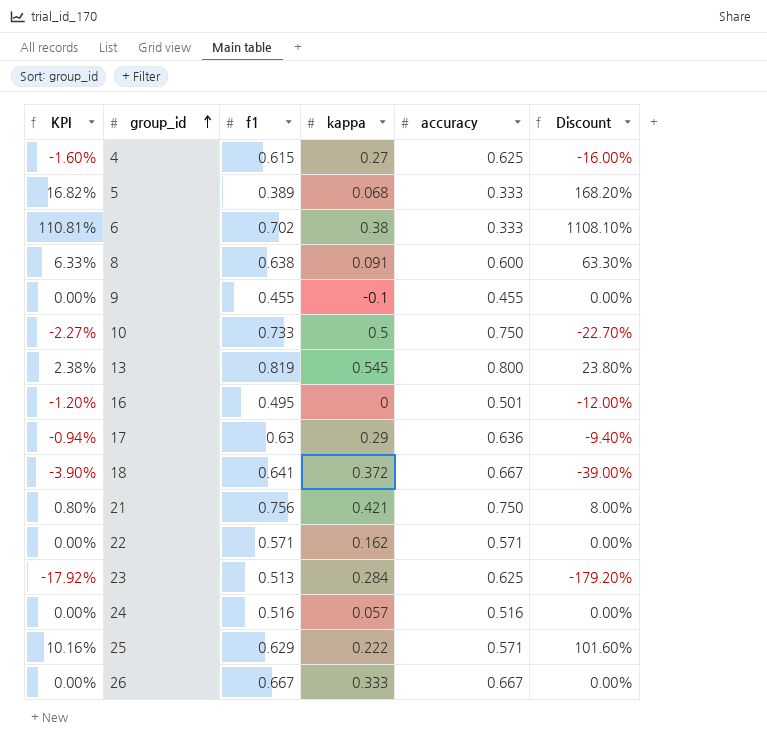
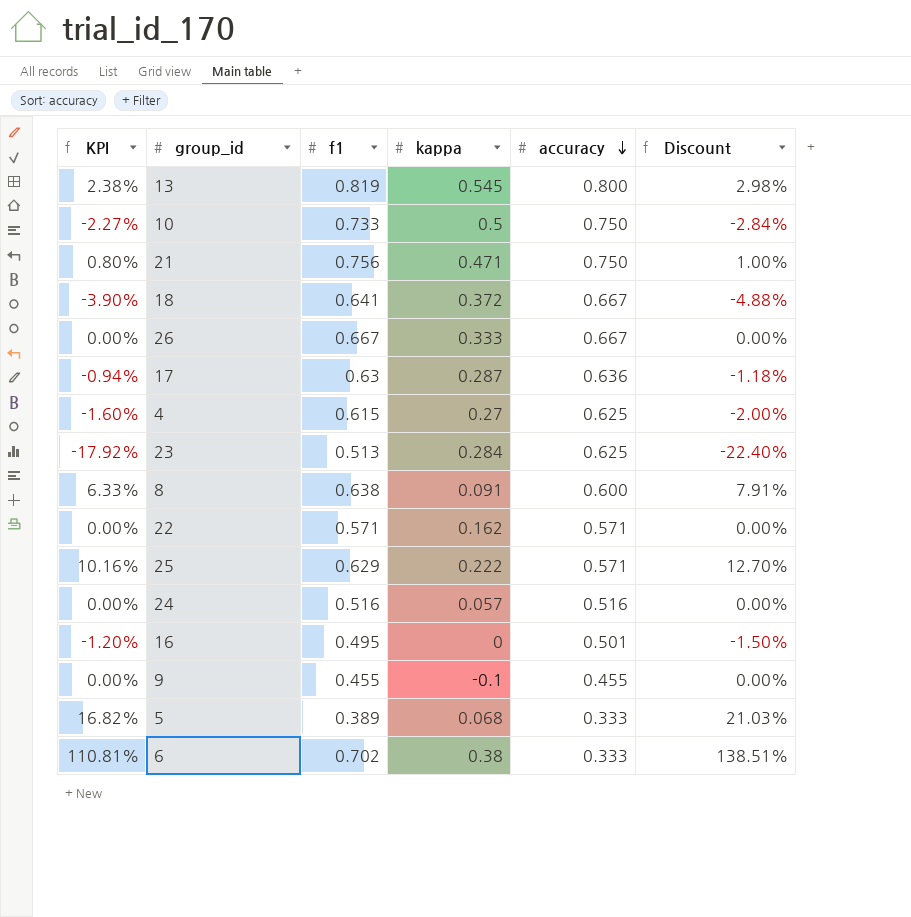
row order: group_id ascending -> accuracy descending
column Discount | formula: [KPI] * 10 -> [KPI] * 1.25
21 | kappa: 0.421 -> 0.471
17 | kappa: 0.29 -> 0.287

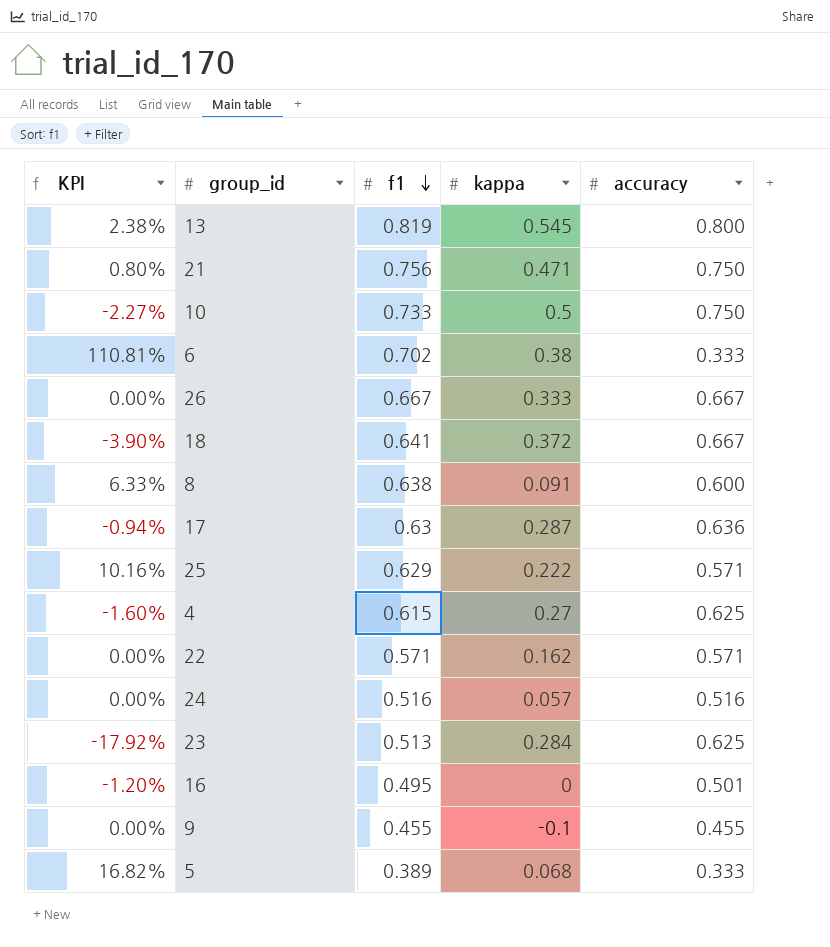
row order: accuracy descending -> f1 descending
column Discount | formula: [KPI] * 1.25 -> none

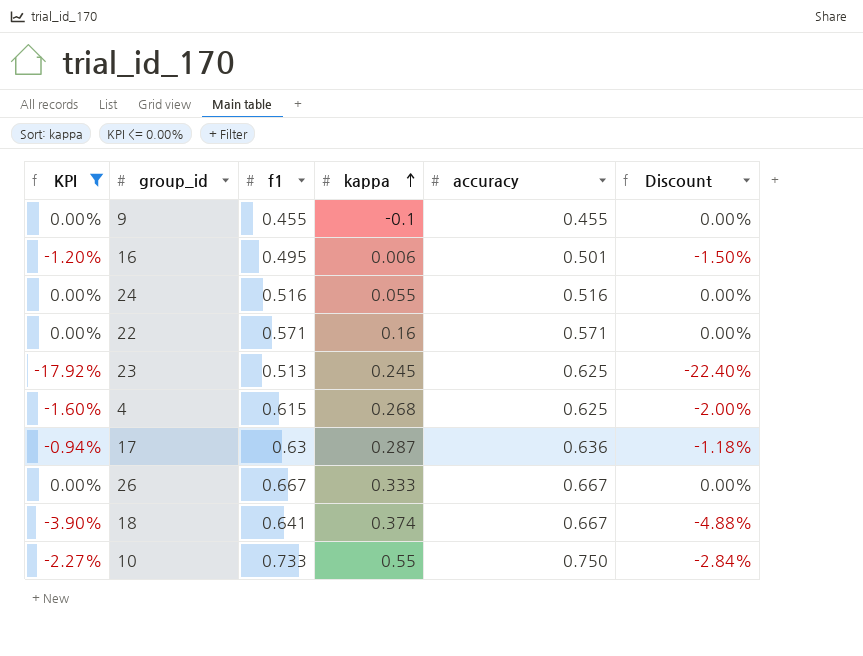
filter: none -> KPI <= 0.00%
row order: f1 descending -> kappa ascending
column Discount | formula: none -> [KPI] * 1.25
16 | kappa: 0 -> 0.006
24 | kappa: 0.057 -> 0.055
22 | kappa: 0.162 -> 0.16
23 | kappa: 0.284 -> 0.245
4 | kappa: 0.27 -> 0.268
18 | kappa: 0.372 -> 0.374
10 | kappa: 0.5 -> 0.55

